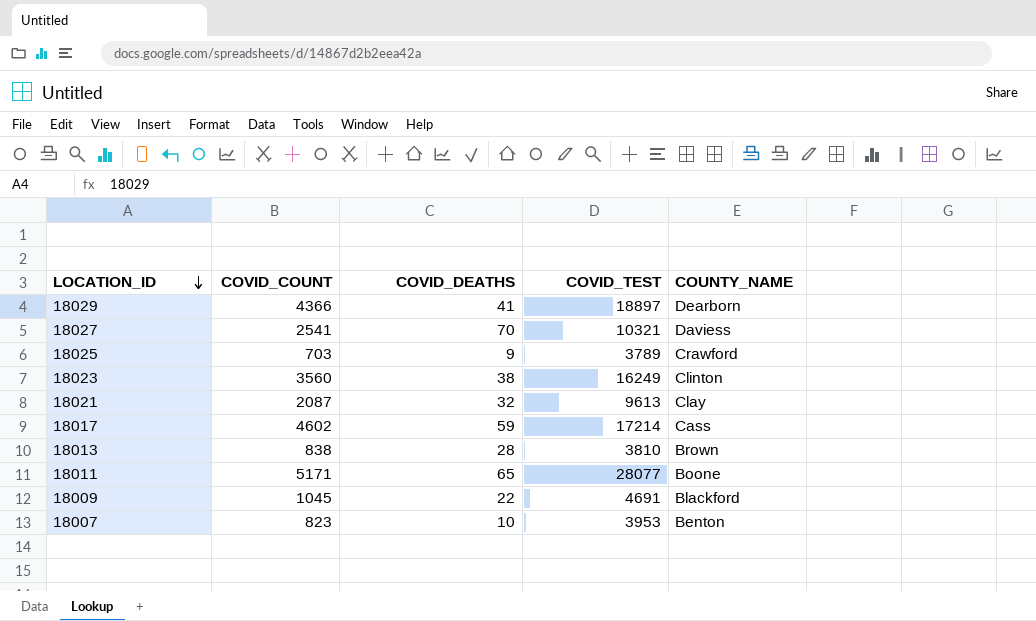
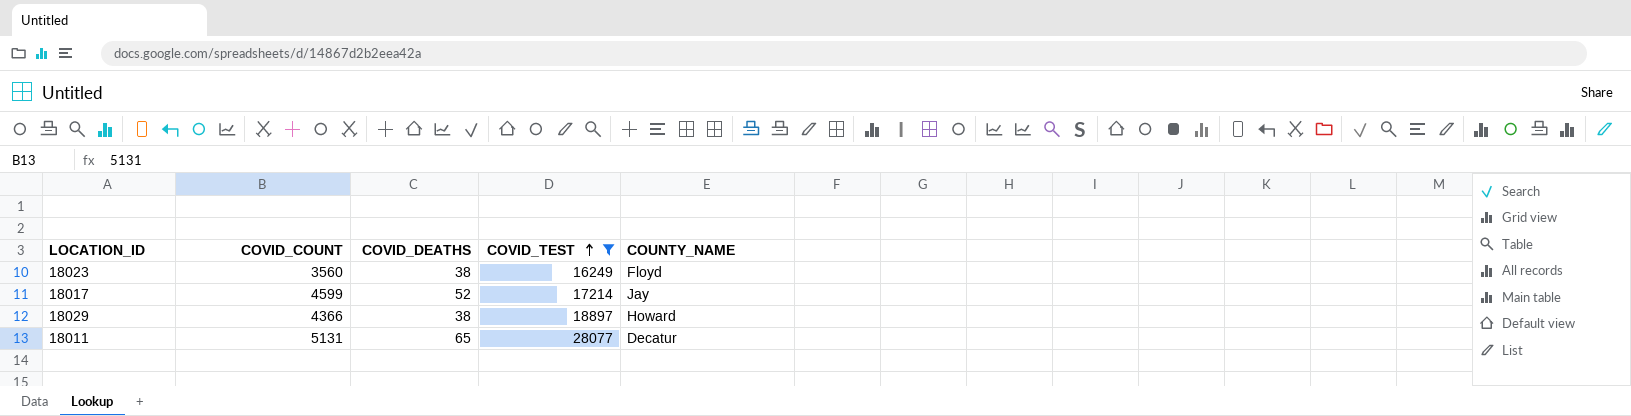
filter: none -> COVID_TEST >= 16249
row order: LOCATION_ID descending -> COVID_TEST ascending
18023 | COUNTY_NAME: Clinton -> Floyd
18017 | COVID_COUNT: 4602 -> 4599
18017 | COVID_DEATHS: 59 -> 52
18017 | COUNTY_NAME: Cass -> Jay
18029 | COVID_DEATHS: 41 -> 38
18029 | COUNTY_NAME: Dearborn -> Howard
18011 | COVID_COUNT: 5171 -> 5131
18011 | COUNTY_NAME: Boone -> Decatur

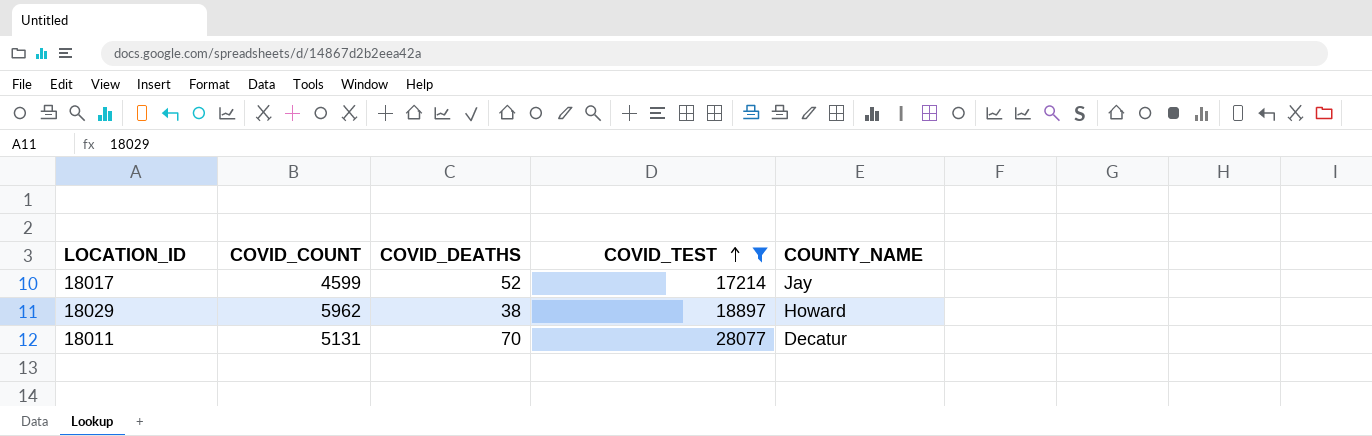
row 18023: 3560 | 38 | 16249 | Floyd -> none
18029 | COVID_COUNT: 4366 -> 5962
18011 | COVID_DEATHS: 65 -> 70

